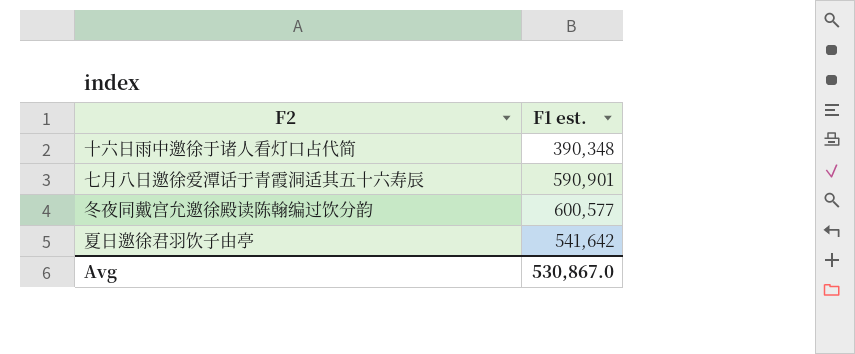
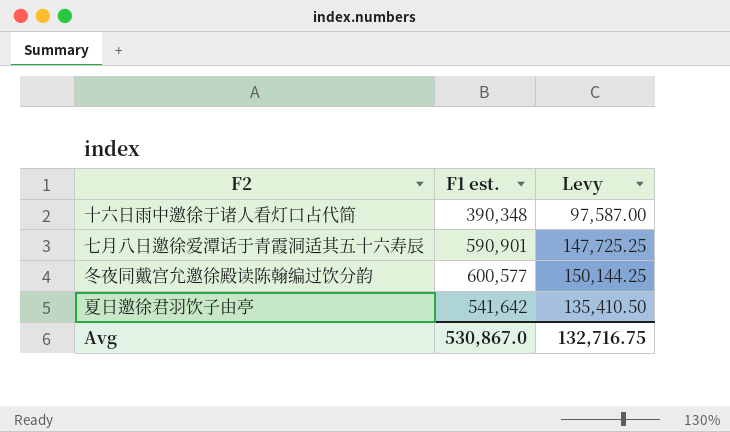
column Levy | formula: none -> [F1 est.] * 0.25

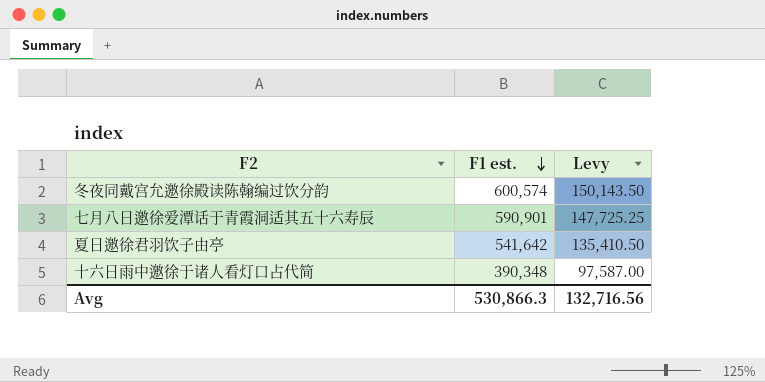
row order: none -> F1 est. descending
冬夜同戴宫允邀徐殿读陈翰编过饮分韵 | F1 est.: 600,577 -> 600,574
冬夜同戴宫允邀徐殿读陈翰编过饮分韵 | Levy: 150,144.25 -> 150,143.50
Avg | F1 est.: 530,867.0 -> 530,866.3
Avg | Levy: 132,716.75 -> 132,716.56

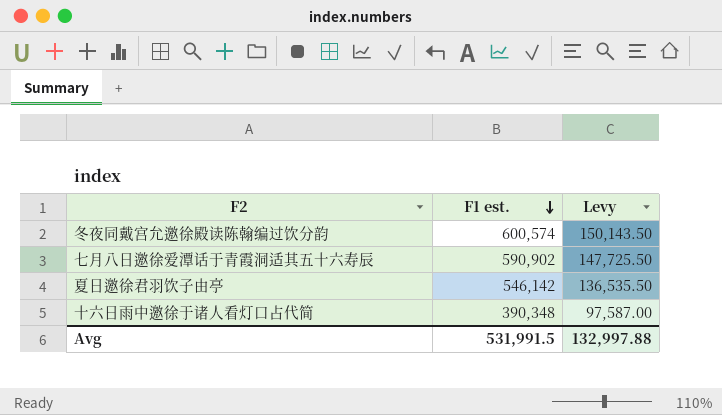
七月八日邀徐爱潭话于青霞洞适其五十六寿辰 | F1 est.: 590,901 -> 590,902
七月八日邀徐爱潭话于青霞洞适其五十六寿辰 | Levy: 147,725.25 -> 147,725.50
夏日邀徐君羽饮子由亭 | F1 est.: 541,642 -> 546,142
夏日邀徐君羽饮子由亭 | Levy: 135,410.50 -> 136,535.50
Avg | F1 est.: 530,866.3 -> 531,991.5
Avg | Levy: 132,716.56 -> 132,997.88

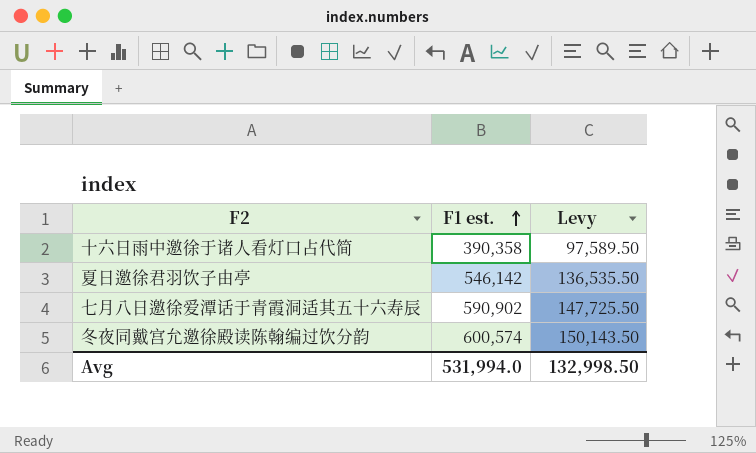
row order: F1 est. descending -> F1 est. ascending
十六日雨中邀徐于诸人看灯口占代简 | F1 est.: 390,348 -> 390,358
十六日雨中邀徐于诸人看灯口占代简 | Levy: 97,587.00 -> 97,589.50
Avg | F1 est.: 531,991.5 -> 531,994.0
Avg | Levy: 132,997.88 -> 132,998.50

